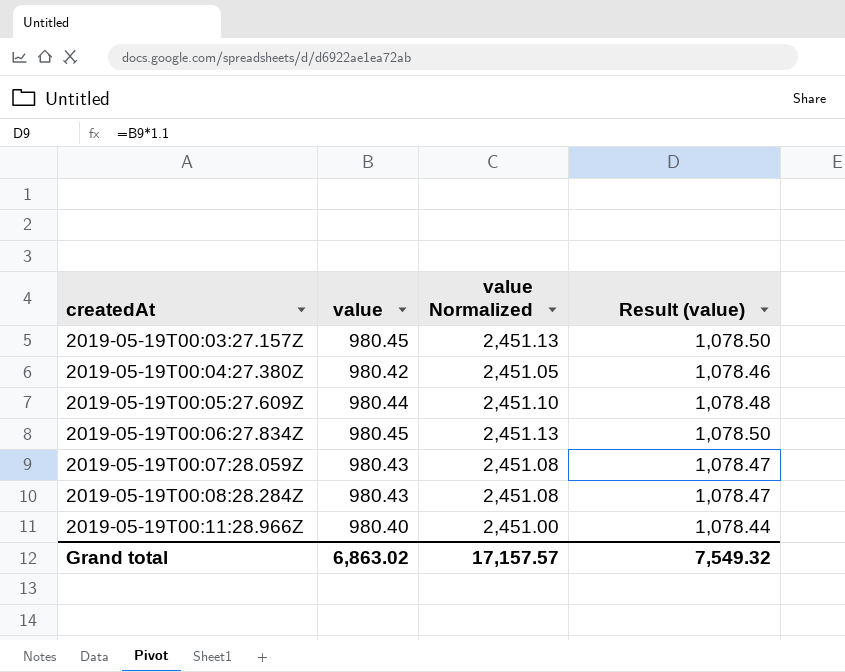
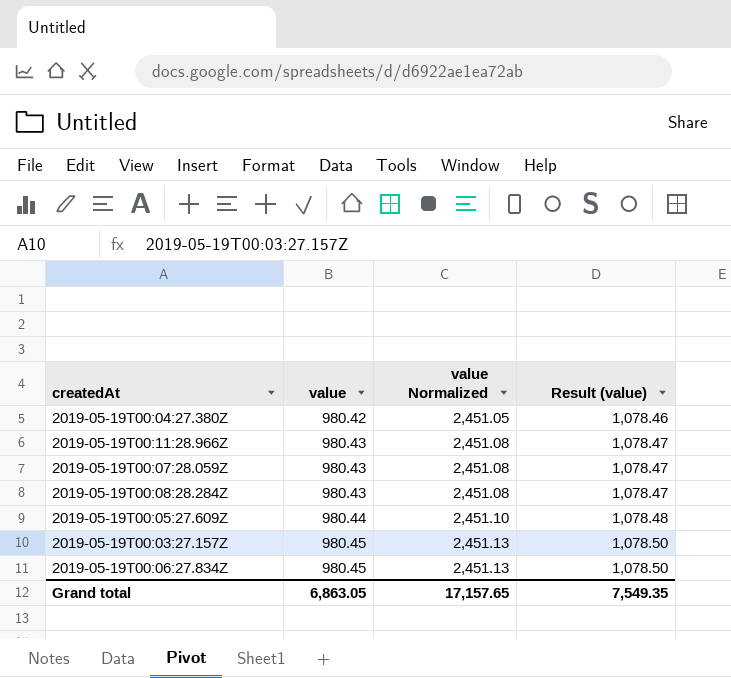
row order: createdAt ascending -> value ascending
2019-05-19T00:11:28.966Z | value: 980.40 -> 980.43
2019-05-19T00:11:28.966Z | value Normalized: 2,451.00 -> 2,451.08
2019-05-19T00:11:28.966Z | Result (value): 1,078.44 -> 1,078.47
Grand total | value: 6,863.02 -> 6,863.05
Grand total | value Normalized: 17,157.57 -> 17,157.65
Grand total | Result (value): 7,549.32 -> 7,549.35

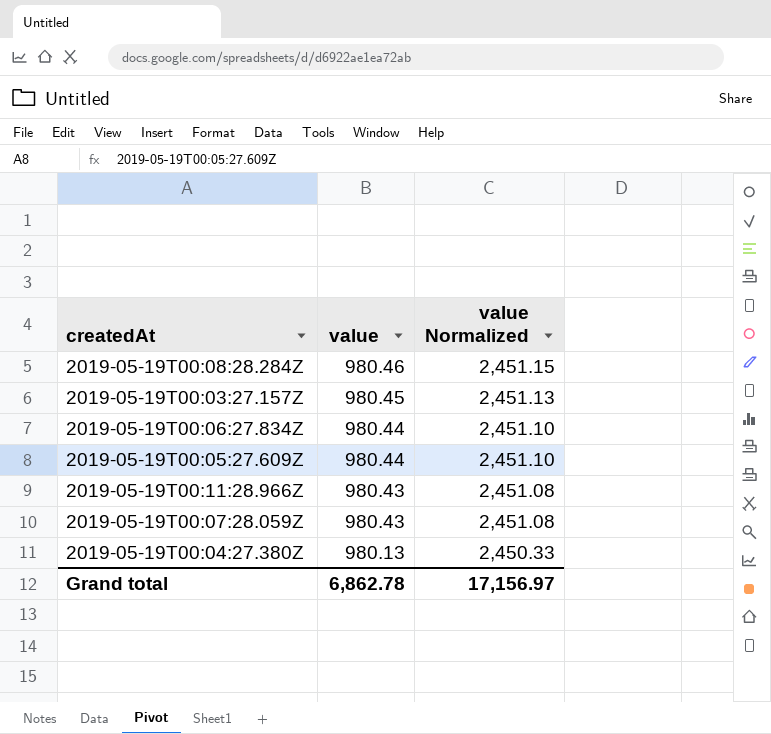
row order: value ascending -> value descending
column Result (value) | formula: [value] * 1.1 -> none
2019-05-19T00:08:28.284Z | value: 980.43 -> 980.46
2019-05-19T00:08:28.284Z | value Normalized: 2,451.08 -> 2,451.15
2019-05-19T00:06:27.834Z | value: 980.45 -> 980.44
2019-05-19T00:06:27.834Z | value Normalized: 2,451.13 -> 2,451.10
2019-05-19T00:04:27.380Z | value: 980.42 -> 980.13
2019-05-19T00:04:27.380Z | value Normalized: 2,451.05 -> 2,450.33
Grand total | value: 6,863.05 -> 6,862.78
Grand total | value Normalized: 17,157.65 -> 17,156.97

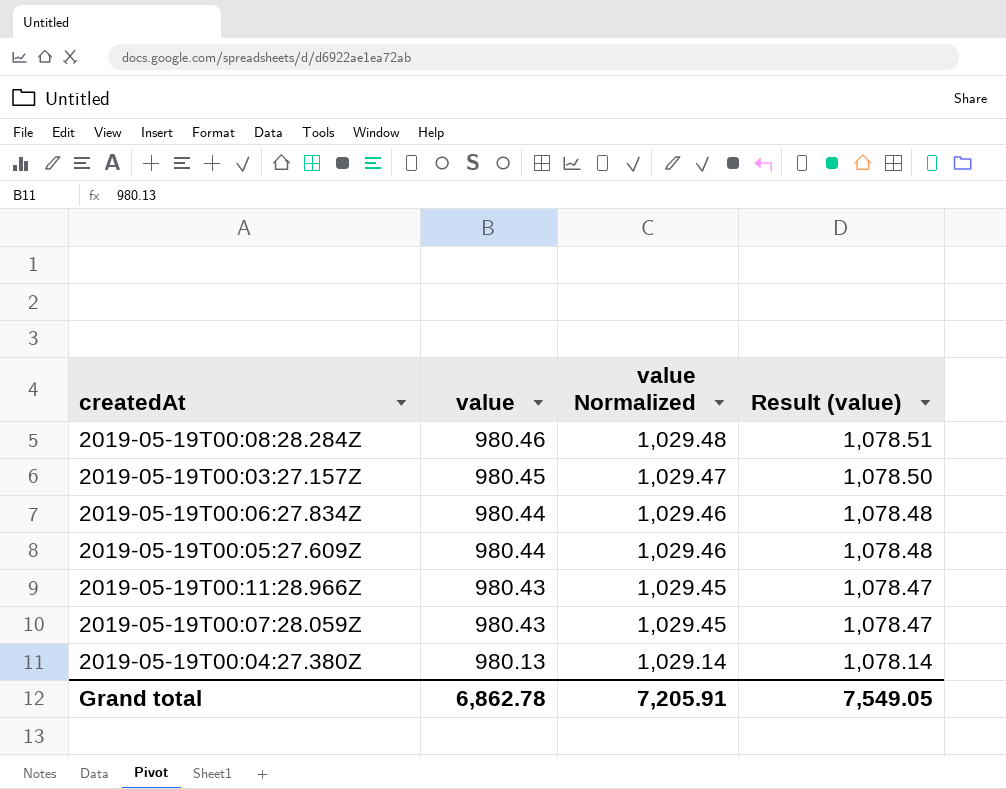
column value Normalized | formula: [value] * 2.5 -> [value] * 1.05
column Result (value) | formula: none -> [value] * 1.1
Grand total | value Normalized: 17,156.97 -> 7,205.91

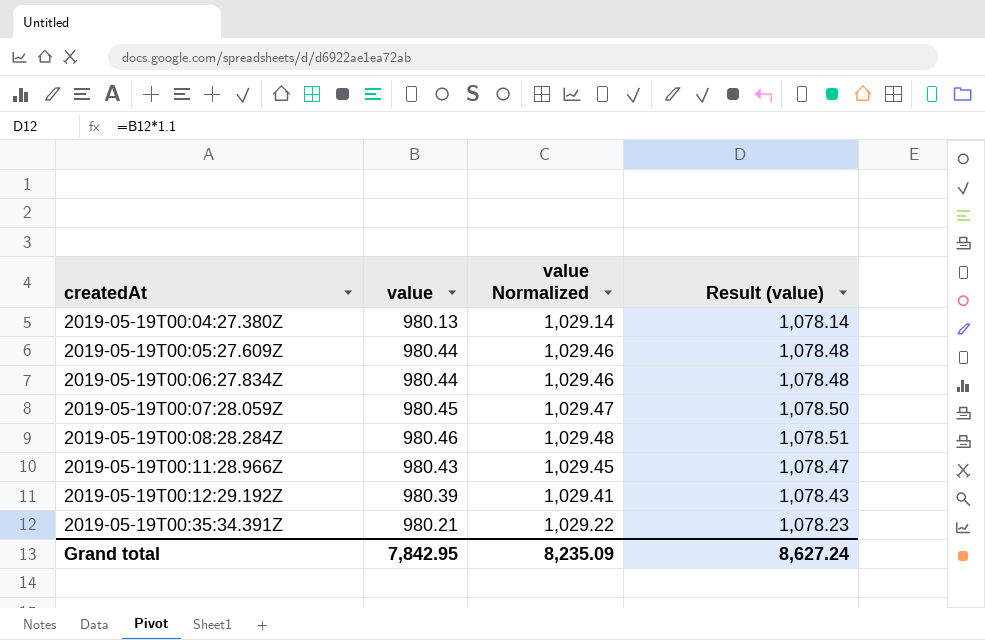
row order: value descending -> createdAt ascending
row 2019-05-19T00:03:27.157Z: 980.45 | 1,029.47 | 1,078.50 -> none
2019-05-19T00:07:28.059Z | value: 980.43 -> 980.45
2019-05-19T00:07:28.059Z | value Normalized: 1,029.45 -> 1,029.47
2019-05-19T00:07:28.059Z | Result (value): 1,078.47 -> 1,078.50
row 2019-05-19T00:12:29.192Z: none -> 980.39 | 1,029.41 | 1,078.43
row 2019-05-19T00:35:34.391Z: none -> 980.21 | 1,029.22 | 1,078.23
Grand total | value: 6,862.78 -> 7,842.95
Grand total | value Normalized: 7,205.91 -> 8,235.09
Grand total | Result (value): 7,549.05 -> 8,627.24

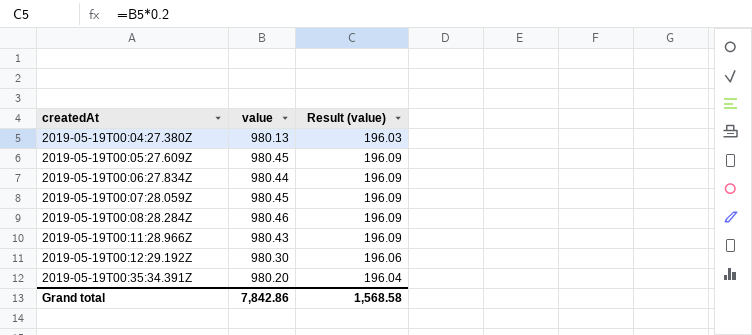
column value Normalized | formula: [value] * 1.05 -> none
column Result (value) | formula: [value] * 1.1 -> [value] * 0.2
2019-05-19T00:05:27.609Z | value: 980.44 -> 980.45
2019-05-19T00:12:29.192Z | value: 980.39 -> 980.30
2019-05-19T00:35:34.391Z | value: 980.21 -> 980.20
Grand total | value: 7,842.95 -> 7,842.86
Grand total | Result (value): 8,627.24 -> 1,568.58

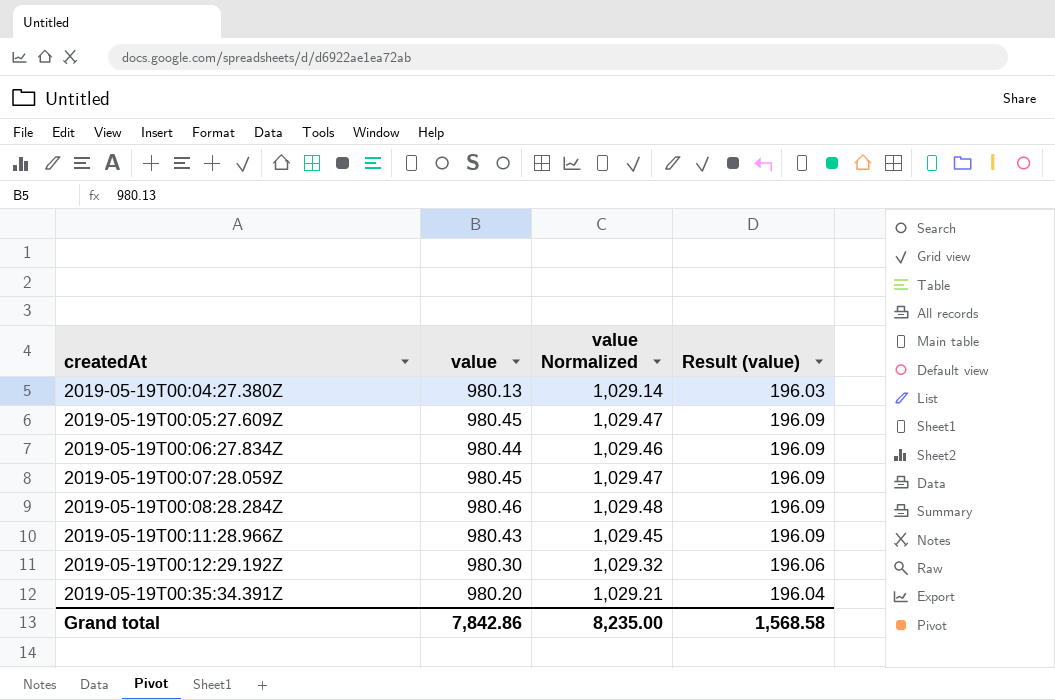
column value Normalized | formula: none -> [value] * 1.05

